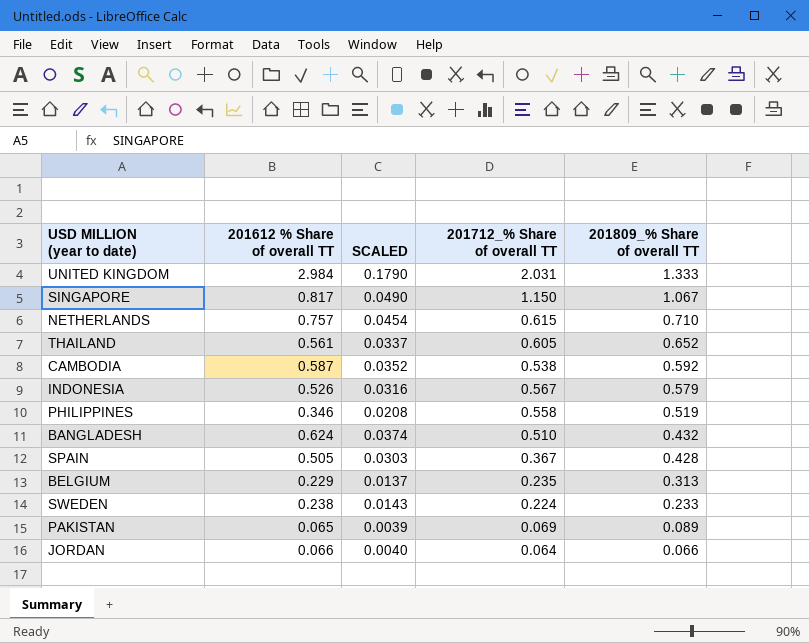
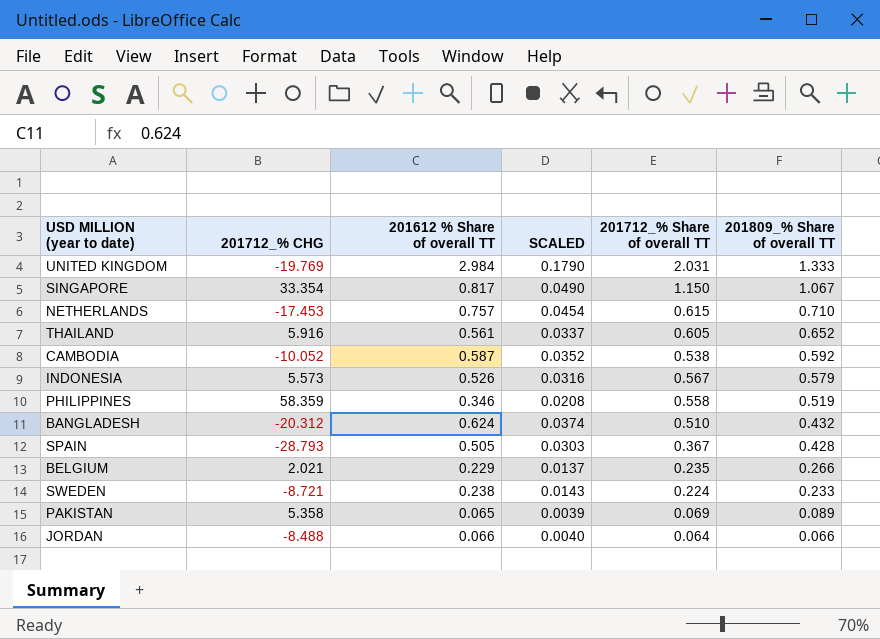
column 201712_% CHG | position: none -> 2
BELGIUM | 201809_% Share of overall TT: 0.313 -> 0.266

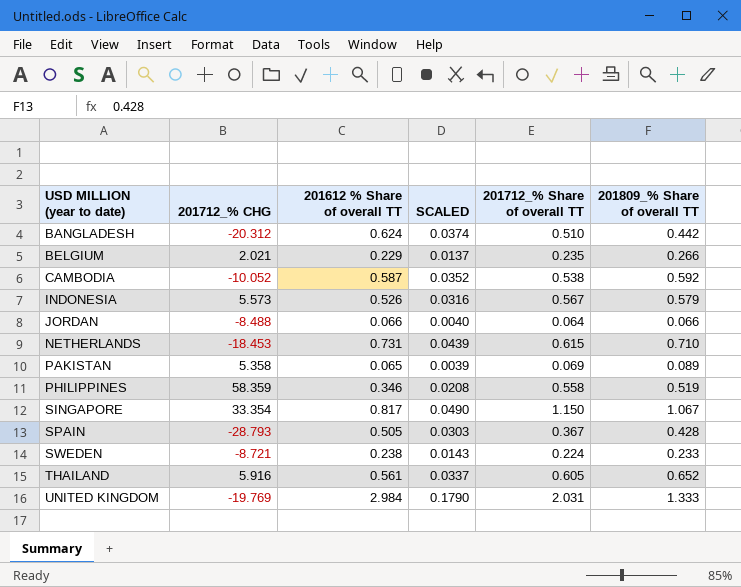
row order: 201809_% Share of overall TT descending -> USD MILLION (year to date) ascending
BANGLADESH | 201809_% Share of overall TT: 0.432 -> 0.442
NETHERLANDS | 201712_% CHG: -17.453 -> -18.453
NETHERLANDS | 201612 % Share of overall TT: 0.757 -> 0.731
NETHERLANDS | SCALED: 0.0454 -> 0.0439

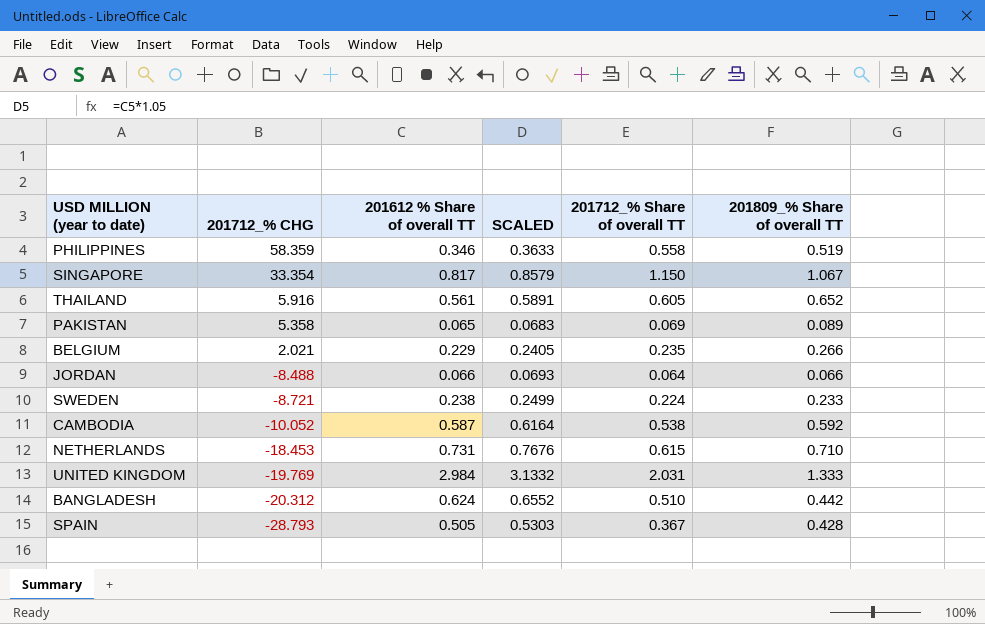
row order: USD MILLION (year to date) ascending -> 201712_% CHG descending
column SCALED | formula: [201612 % Share of overall TT] * 0.06 -> [201612 % Share of overall TT] * 1.05
row INDONESIA: 5.573 | 0.526 | 0.0316 | 0.567 | 0.579 -> none

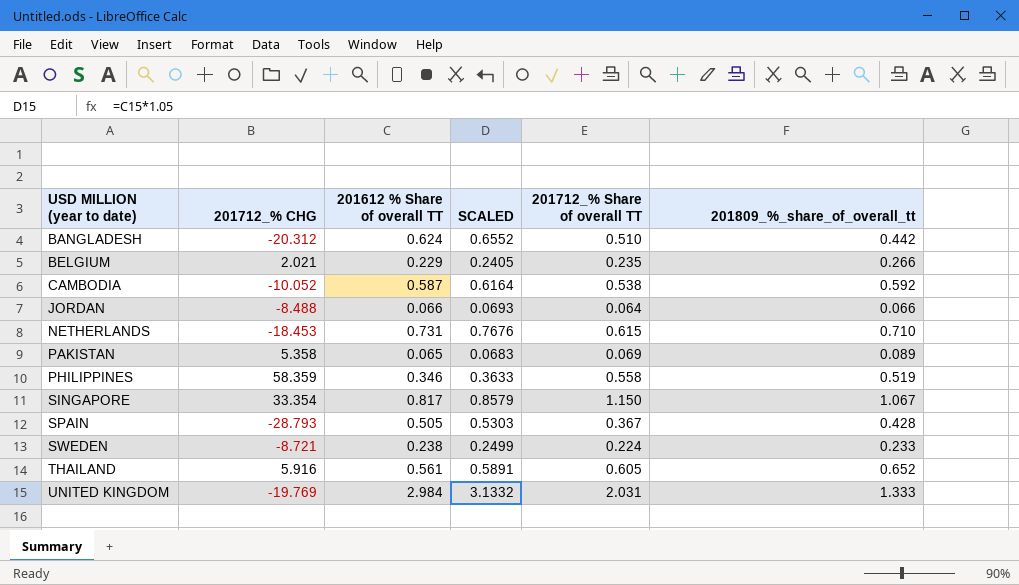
row order: 201712_% CHG descending -> USD MILLION (year to date) ascending
column name: 201809_% Share of overall TT -> 201809_%_share_of_overall_tt

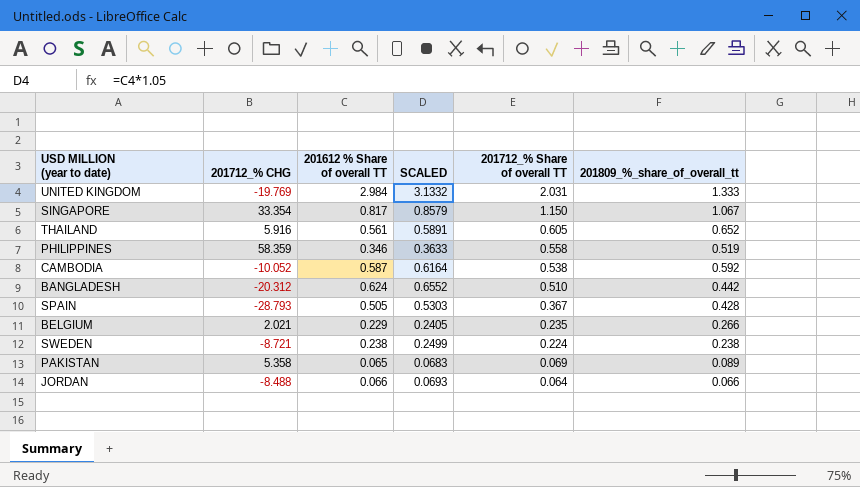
row order: USD MILLION (year to date) ascending -> 201712_% Share of overall TT descending
row NETHERLANDS: -18.453 | 0.731 | 0.7676 | 0.615 | 0.710 -> none
SWEDEN | 201809_%_share_of_overall_tt: 0.233 -> 0.238

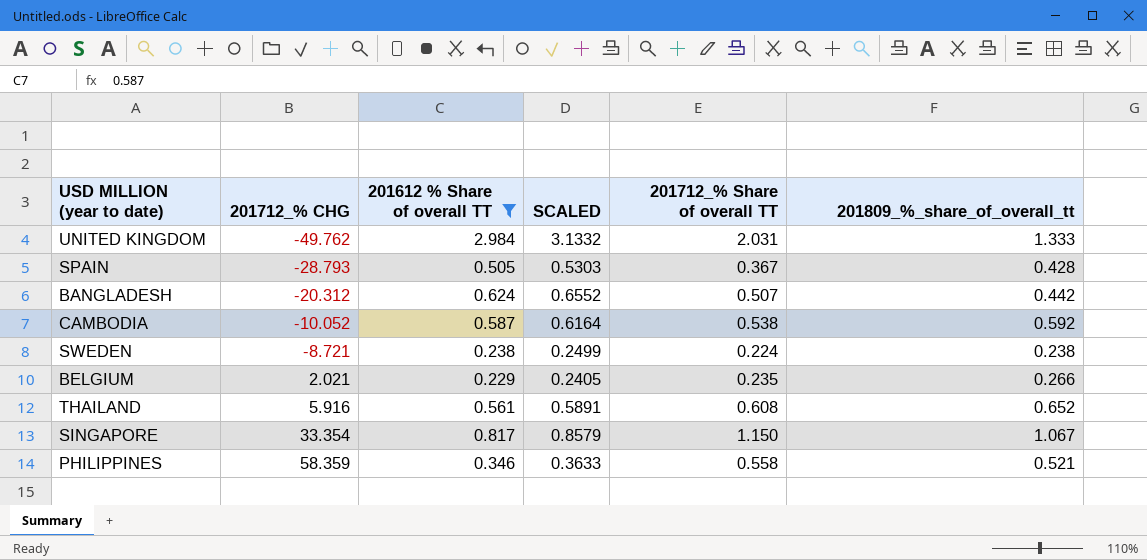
filter: none -> 201612 % Share of overall TT >= 0.229
row order: 201712_% Share of overall TT descending -> 201712_% CHG ascending
UNITED KINGDOM | 201712_% CHG: -19.769 -> -49.762
BANGLADESH | 201712_% Share of overall TT: 0.510 -> 0.507
THAILAND | 201712_% Share of overall TT: 0.605 -> 0.608
PHILIPPINES | 201809_%_share_of_overall_tt: 0.519 -> 0.521

